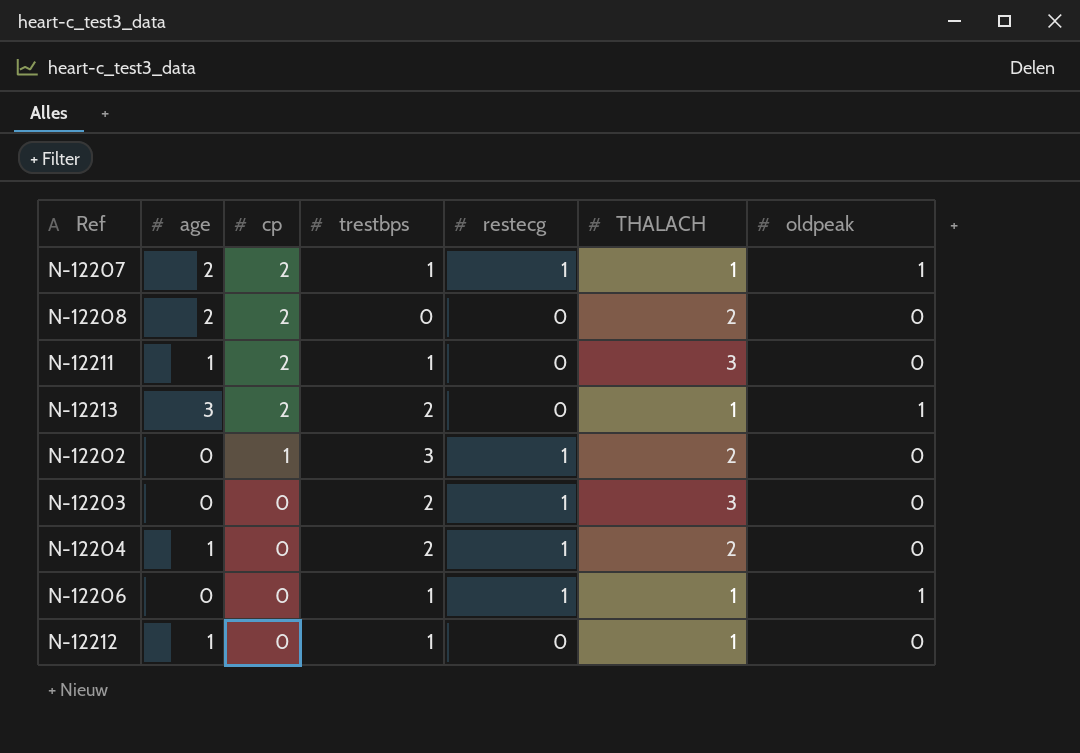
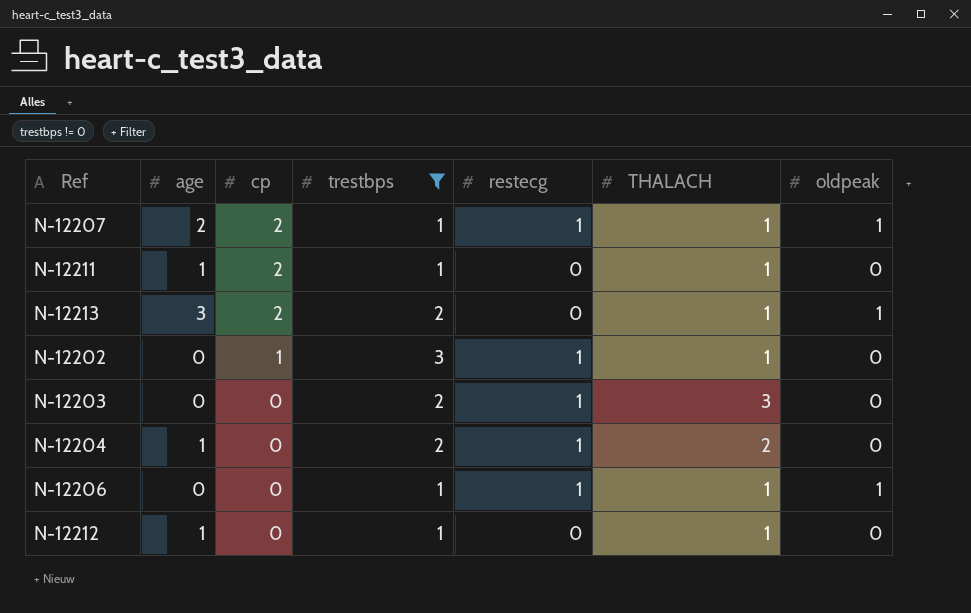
filter: none -> trestbps != 0
N-12211 | THALACH: 3 -> 1
N-12202 | THALACH: 2 -> 1

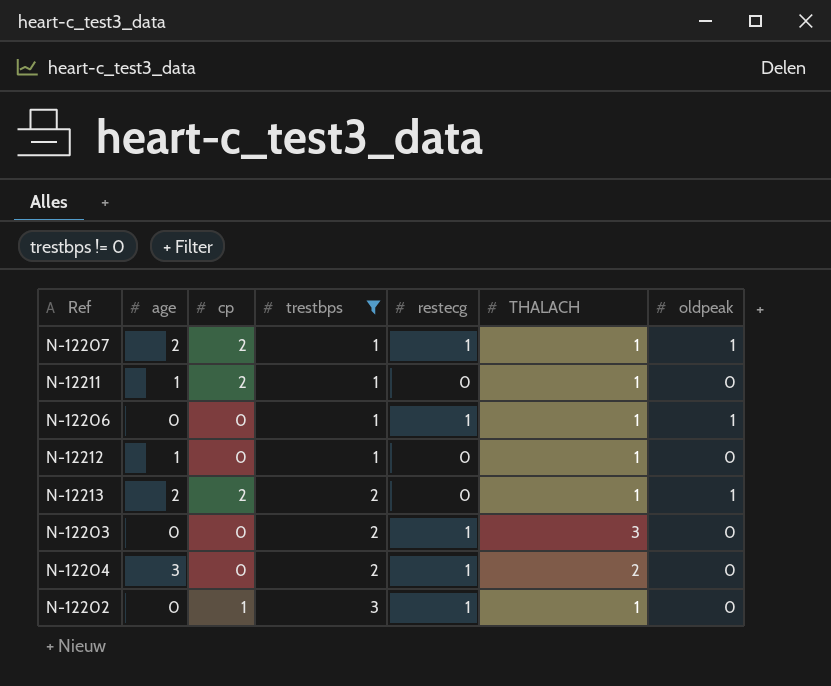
row order: cp descending -> trestbps ascending
N-12213 | age: 3 -> 2
N-12204 | age: 1 -> 3

